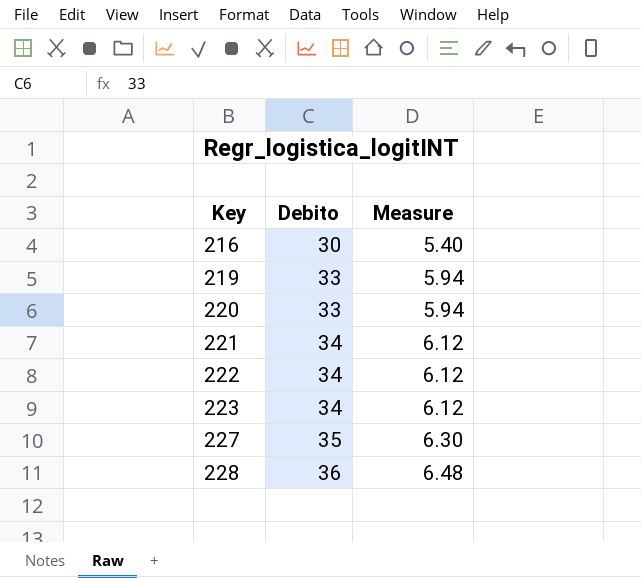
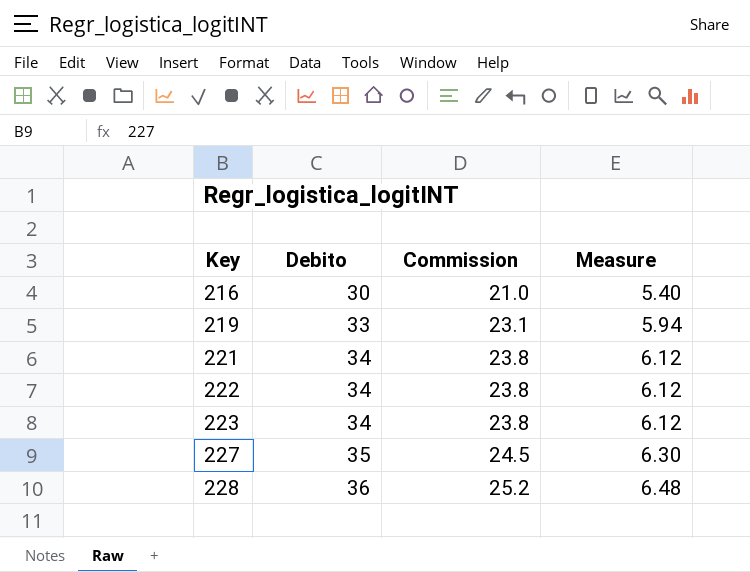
column Commission | formula: none -> [Debito] * 0.7
row 220: 33 | 5.94 -> none

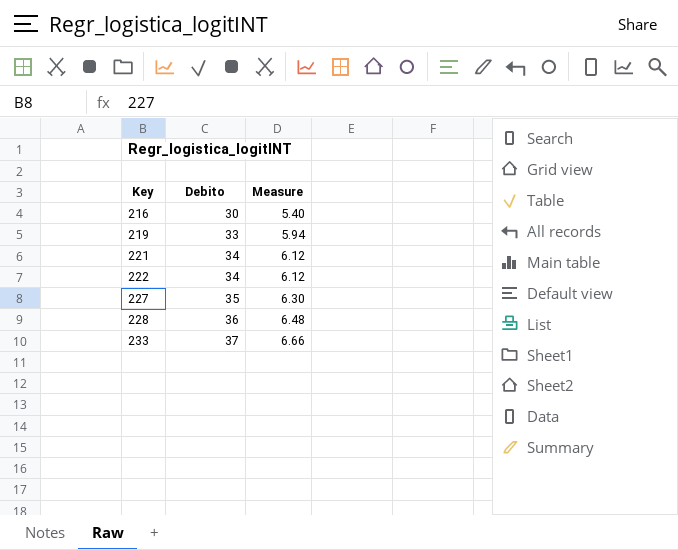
column Commission | formula: [Debito] * 0.7 -> none
row 223: 34 | 23.8 | 6.12 -> none
row 233: none -> 37 | 6.66

